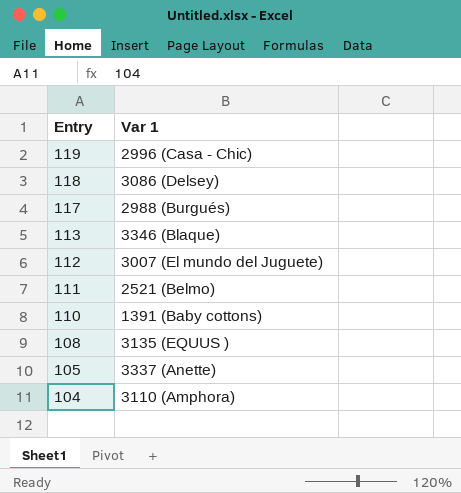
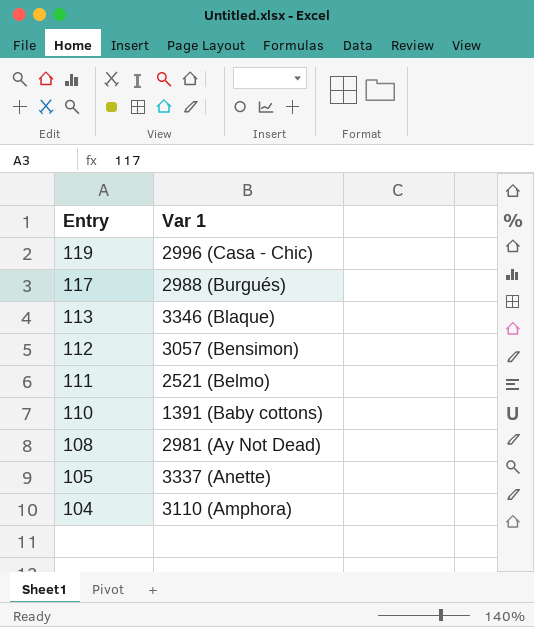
row 118: 3086 (Delsey) -> none
112 | Var 1: 3007 (El mundo del Juguete) -> 3057 (Bensimon)
108 | Var 1: 3135 (EQUUS ) -> 2981 (Ay Not Dead)

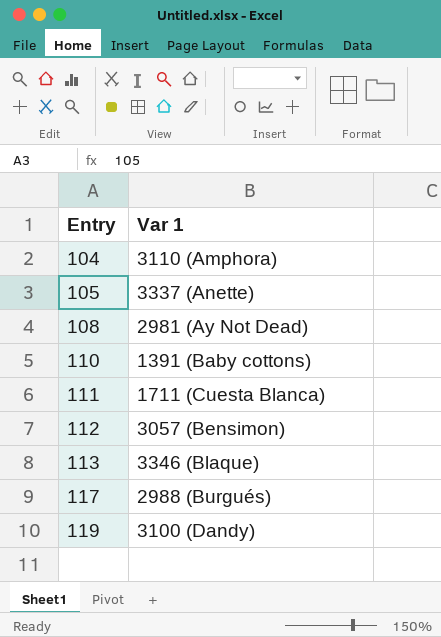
row order: Entry descending -> Entry ascending
111 | Var 1: 2521 (Belmo) -> 1711 (Cuesta Blanca)
119 | Var 1: 2996 (Casa - Chic) -> 3100 (Dandy)

